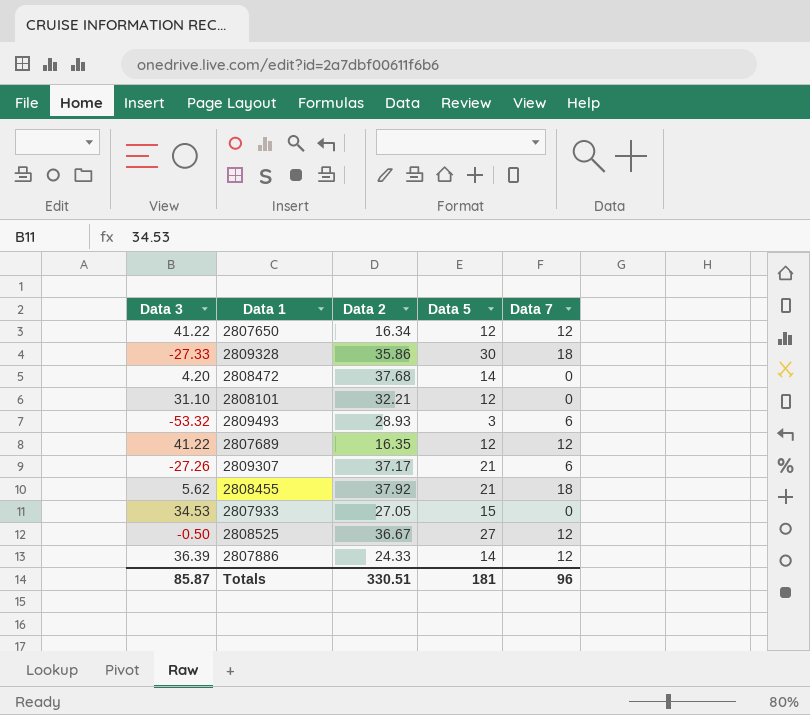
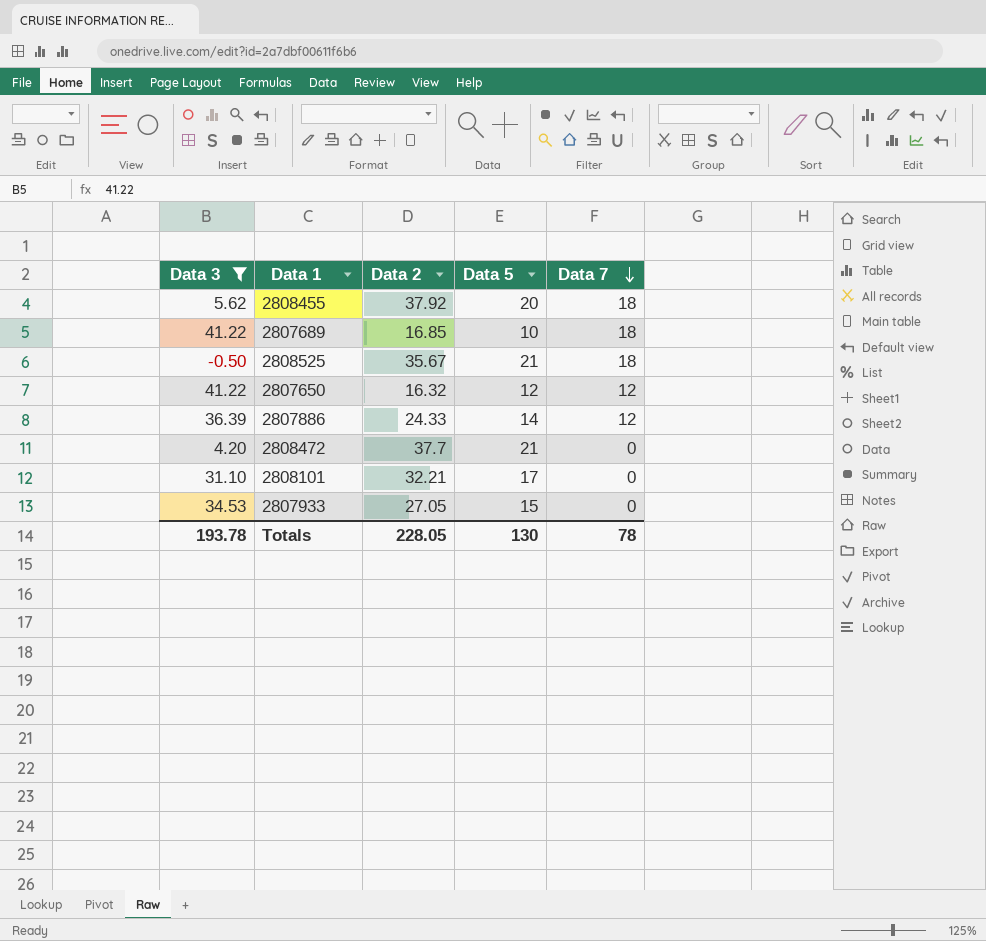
filter: none -> Data 3 >= -0.50
row order: none -> Data 7 descending
2808455 | Data 5: 21 -> 20
2807689 | Data 2: 16.35 -> 16.85
2807689 | Data 5: 12 -> 10
2807689 | Data 7: 12 -> 18
2808525 | Data 2: 36.67 -> 35.67
2808525 | Data 5: 27 -> 21
2808525 | Data 7: 12 -> 18
2807650 | Data 2: 16.34 -> 16.32
2808472 | Data 2: 37.68 -> 37.7
2808472 | Data 5: 14 -> 21
2808101 | Data 5: 12 -> 17
Totals | Data 3: 85.87 -> 193.78
Totals | Data 2: 330.51 -> 228.05
Totals | Data 5: 181 -> 130
Totals | Data 7: 96 -> 78

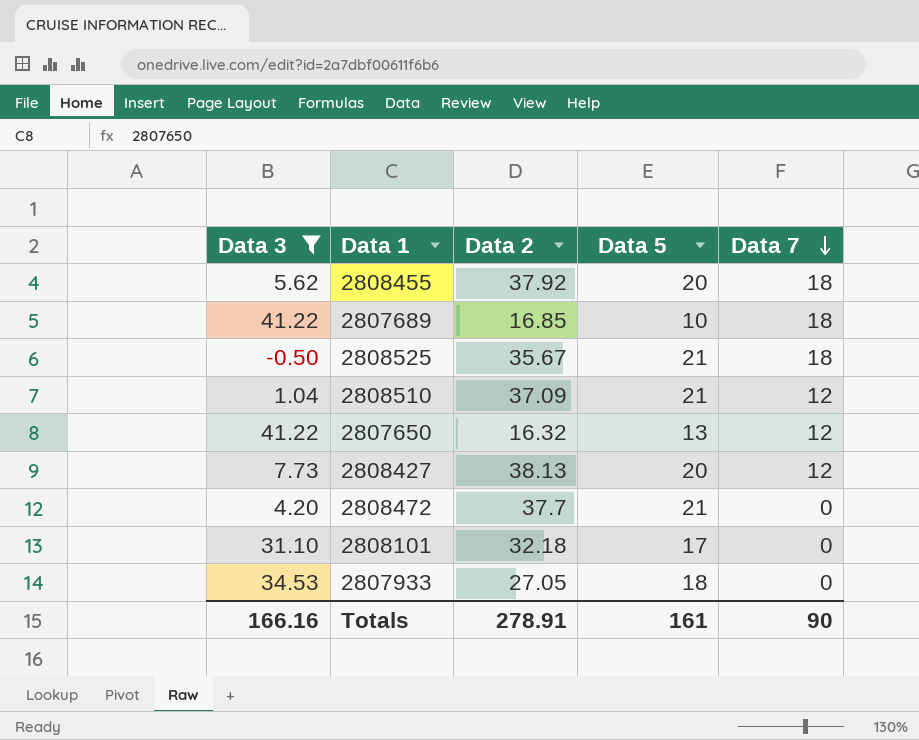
row 2807886: 36.39 | 24.33 | 14 | 12 -> none
row 2808510: none -> 1.04 | 37.09 | 21 | 12
2807650 | Data 5: 12 -> 13
row 2808427: none -> 7.73 | 38.13 | 20 | 12
2808101 | Data 2: 32.21 -> 32.18
2807933 | Data 5: 15 -> 18
Totals | Data 3: 193.78 -> 166.16
Totals | Data 2: 228.05 -> 278.91
Totals | Data 5: 130 -> 161
Totals | Data 7: 78 -> 90

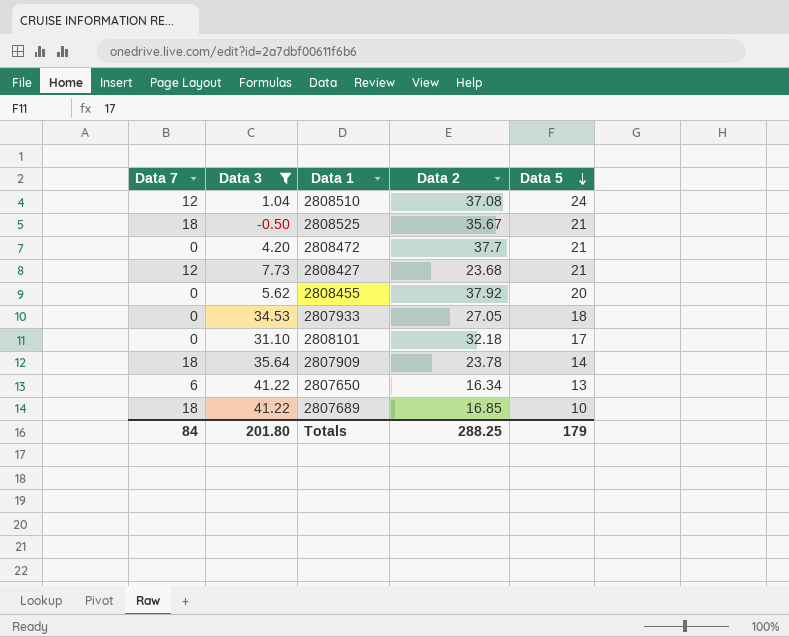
row order: Data 7 descending -> Data 5 descending
column Data 7 | position: 5 -> 1
2808510 | Data 2: 37.09 -> 37.08
2808510 | Data 5: 21 -> 24
2808427 | Data 2: 38.13 -> 23.68
2808427 | Data 5: 20 -> 21
2808455 | Data 7: 18 -> 0
row 2807909: none -> 18 | 35.64 | 23.78 | 14
2807650 | Data 7: 12 -> 6
2807650 | Data 2: 16.32 -> 16.34
Totals | Data 7: 90 -> 84
Totals | Data 3: 166.16 -> 201.80
Totals | Data 2: 278.91 -> 288.25
Totals | Data 5: 161 -> 179

